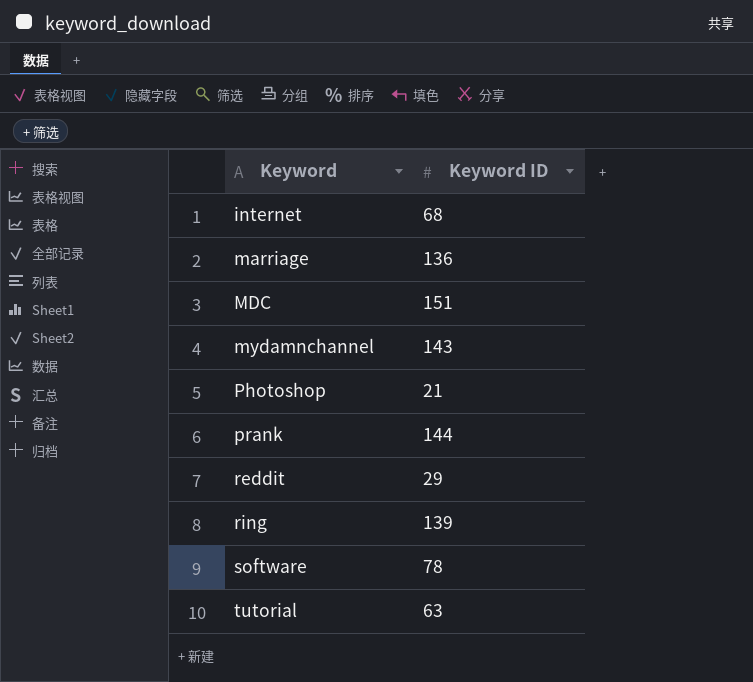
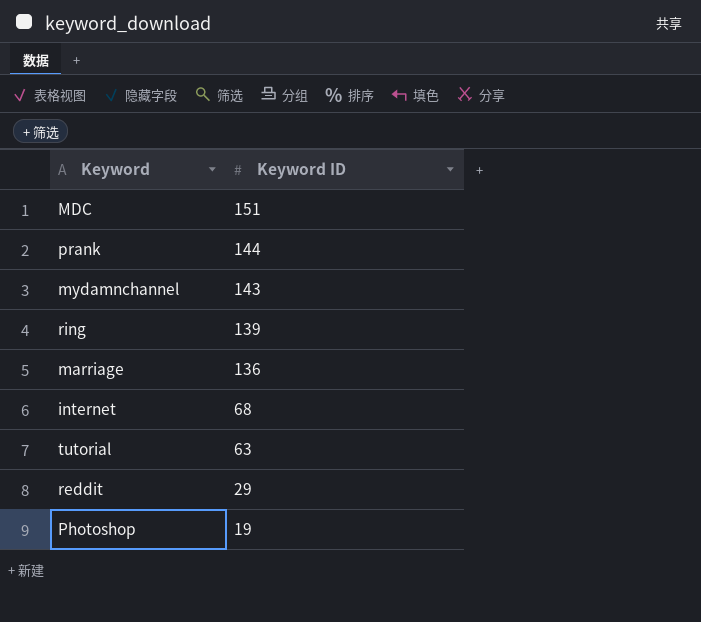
row order: Keyword ascending -> Keyword ID descending
row software: 78 -> none
Photoshop | Keyword ID: 21 -> 19

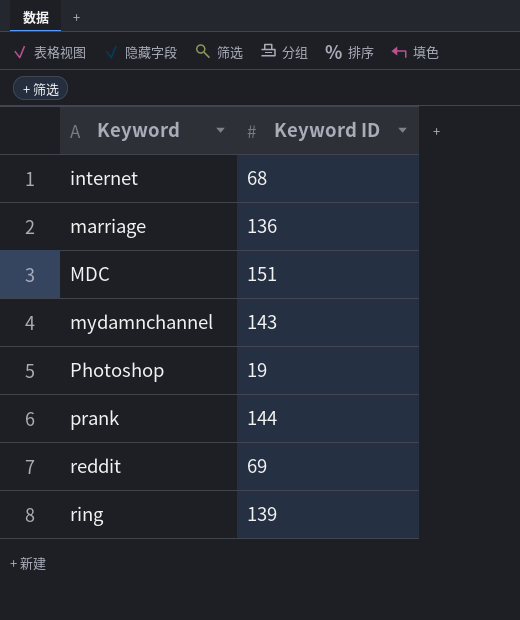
row order: Keyword ID descending -> Keyword ascending
row tutorial: 63 -> none
reddit | Keyword ID: 29 -> 69

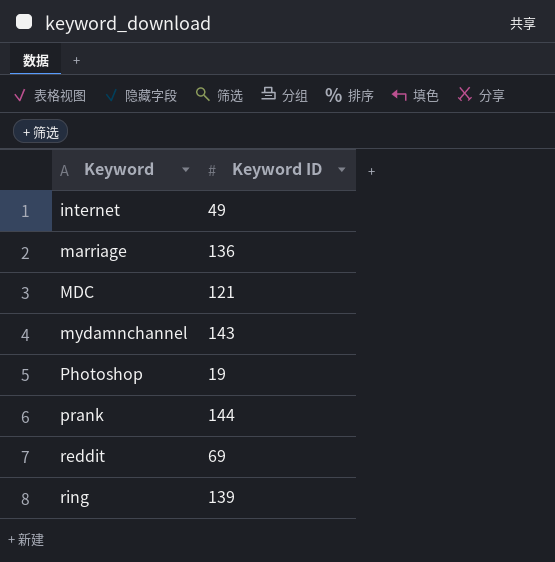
internet | Keyword ID: 68 -> 49
MDC | Keyword ID: 151 -> 121

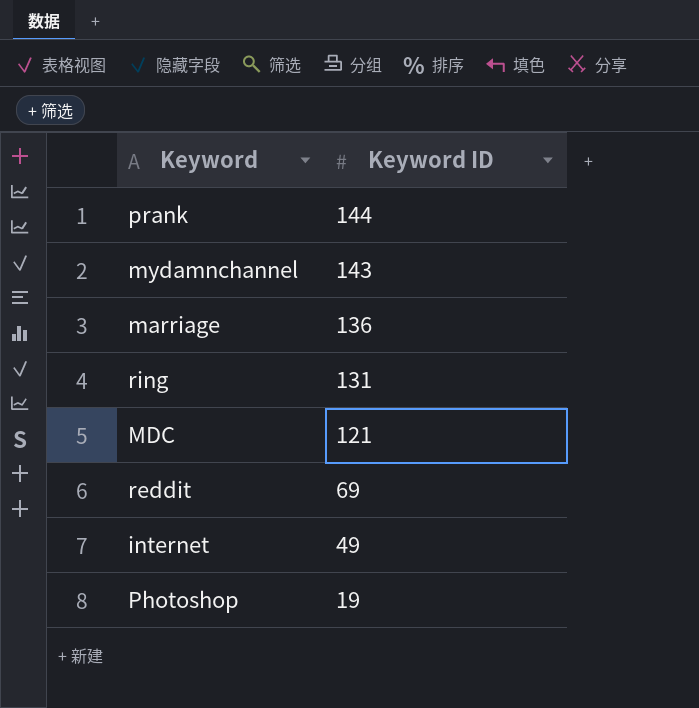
row order: Keyword ascending -> Keyword ID descending
ring | Keyword ID: 139 -> 131

